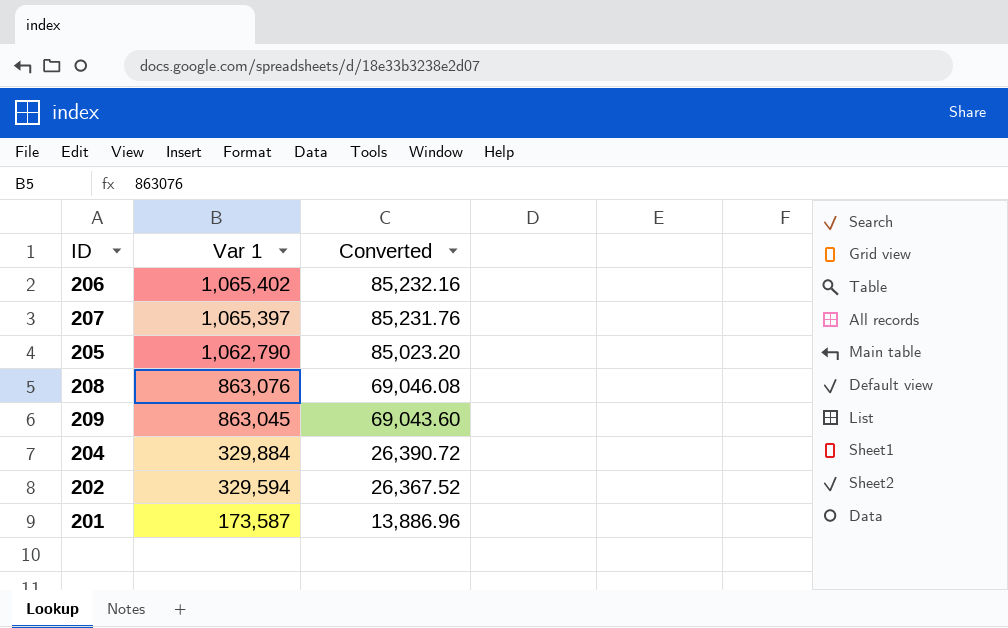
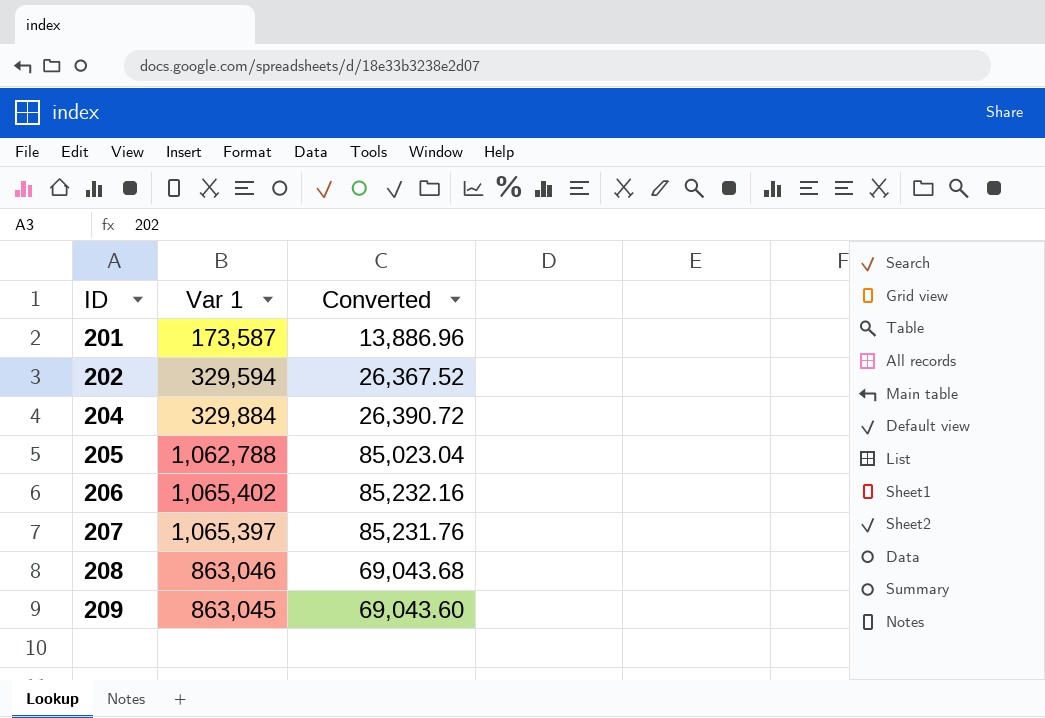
row order: Var 1 descending -> ID ascending
205 | Var 1: 1,062,790 -> 1,062,788
205 | Converted: 85,023.20 -> 85,023.04
208 | Var 1: 863,076 -> 863,046
208 | Converted: 69,046.08 -> 69,043.68

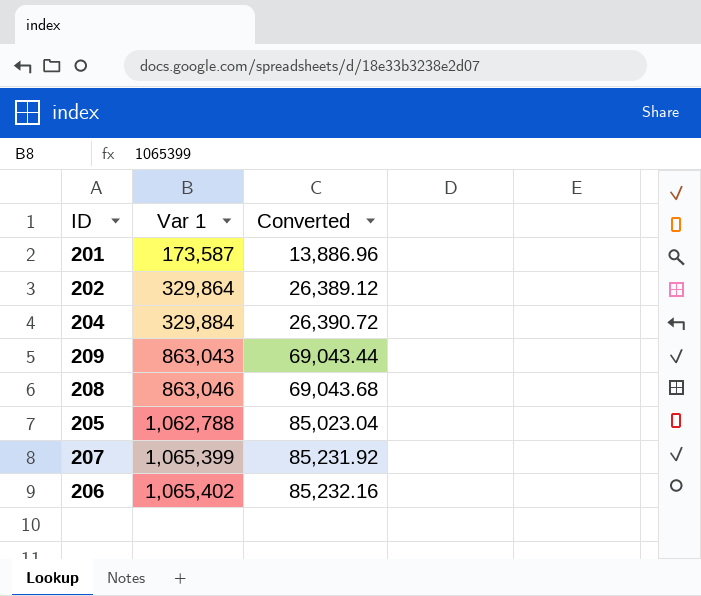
row order: ID ascending -> Var 1 ascending
202 | Var 1: 329,594 -> 329,864
202 | Converted: 26,367.52 -> 26,389.12
209 | Var 1: 863,045 -> 863,043
209 | Converted: 69,043.60 -> 69,043.44
207 | Var 1: 1,065,397 -> 1,065,399
207 | Converted: 85,231.76 -> 85,231.92

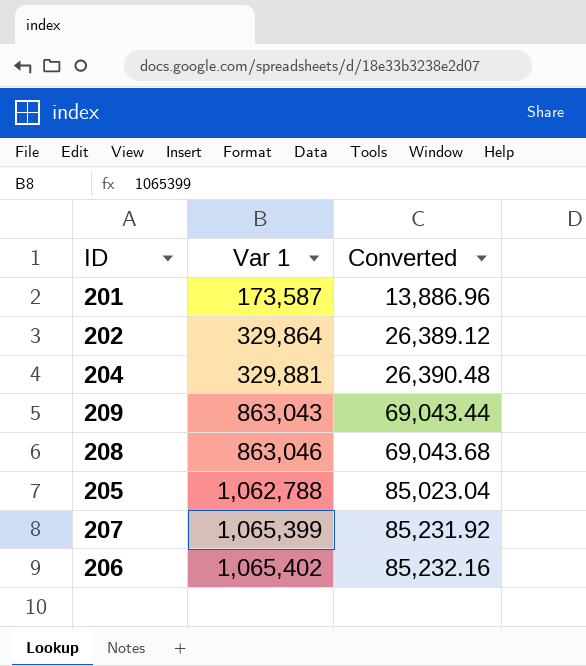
204 | Var 1: 329,884 -> 329,881
204 | Converted: 26,390.72 -> 26,390.48

